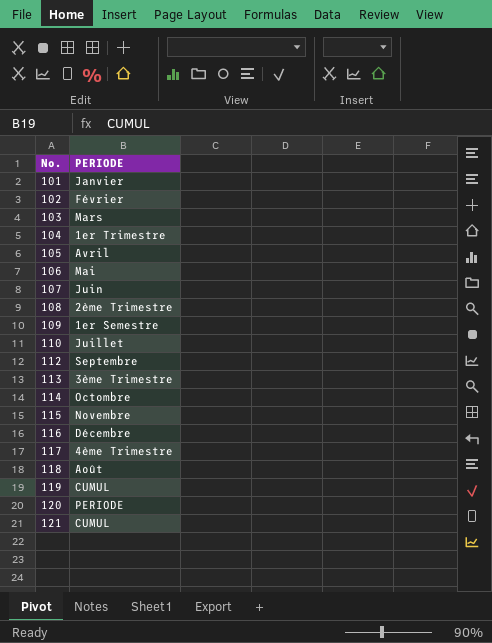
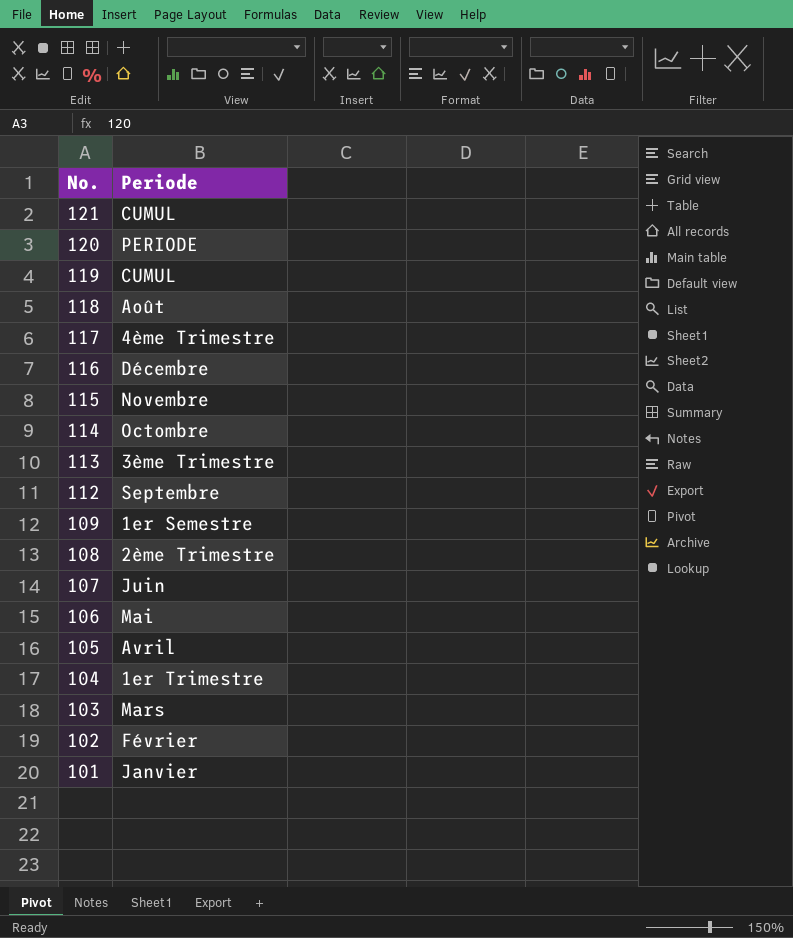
row order: No. ascending -> No. descending
column name: PERIODE -> Periode
row 110: Juillet -> none

